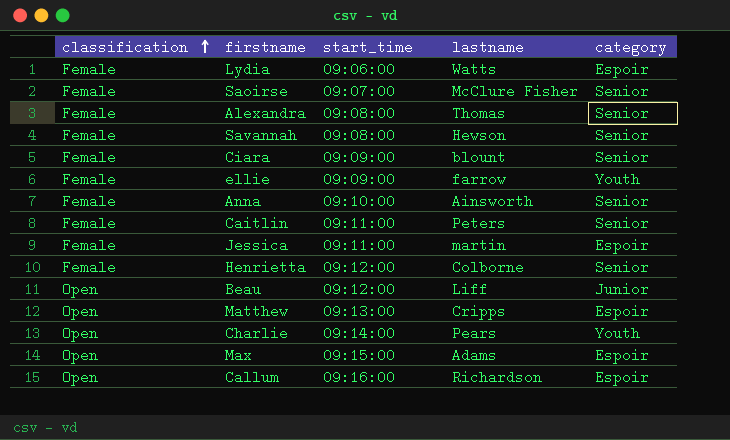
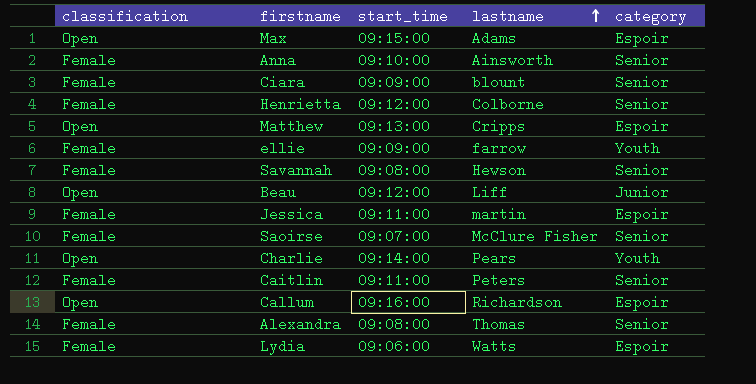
row order: classification ascending -> lastname ascending

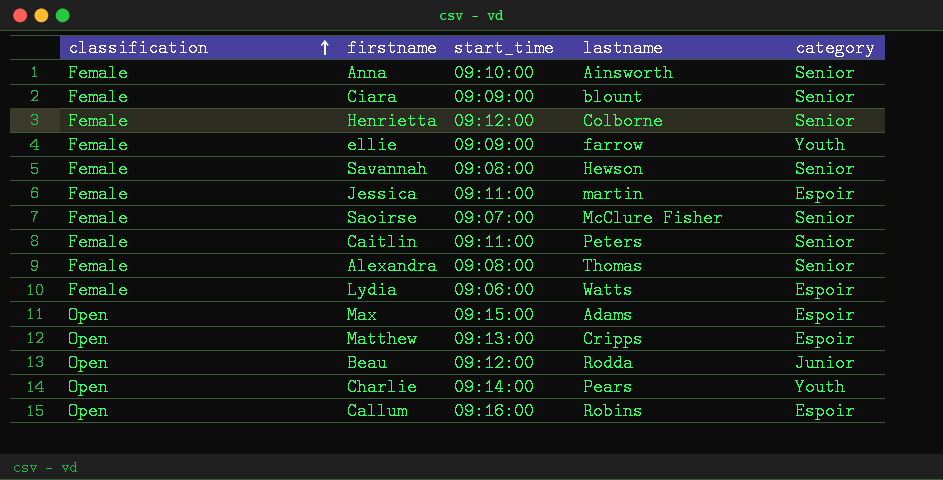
row order: lastname ascending -> classification ascending
Beau | lastname: Liff -> Rodda
Callum | lastname: Richardson -> Robins

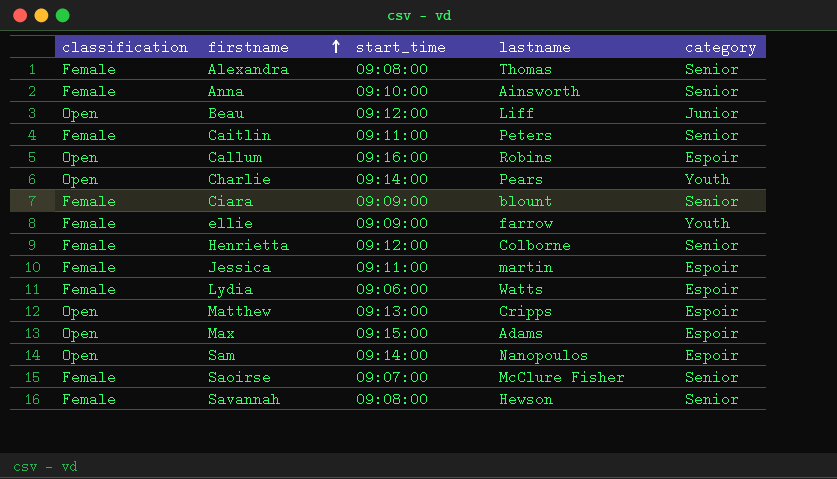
row order: classification ascending -> firstname ascending
Beau | lastname: Rodda -> Liff
row Sam: none -> Open | 09:14:00 | Nanopoulos | Espoir

